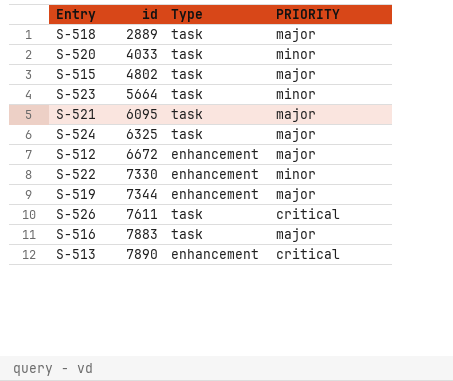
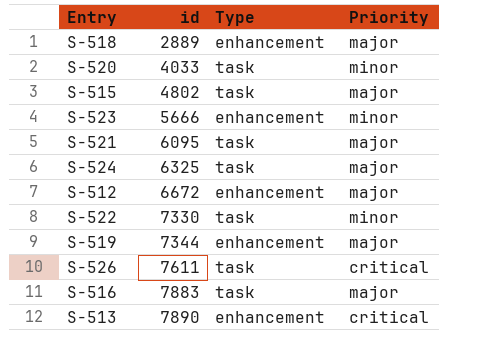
column name: PRIORITY -> Priority
S-518 | Type: task -> enhancement
S-523 | id: 5664 -> 5666
S-523 | Type: task -> enhancement
S-522 | Type: enhancement -> task

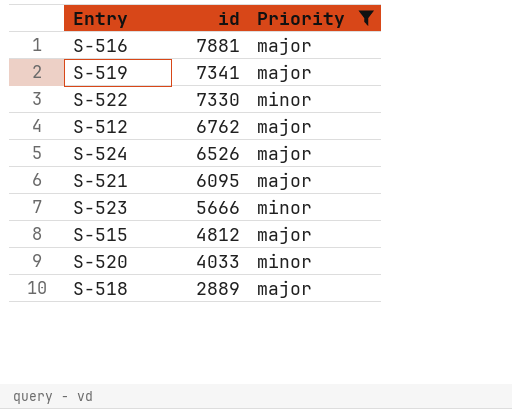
filter: none -> Priority != critical
row order: id ascending -> id descending
column Type | position: 3 -> none
S-516 | id: 7883 -> 7881
S-519 | id: 7344 -> 7341
S-512 | id: 6672 -> 6762
S-524 | id: 6325 -> 6526
S-515 | id: 4802 -> 4812

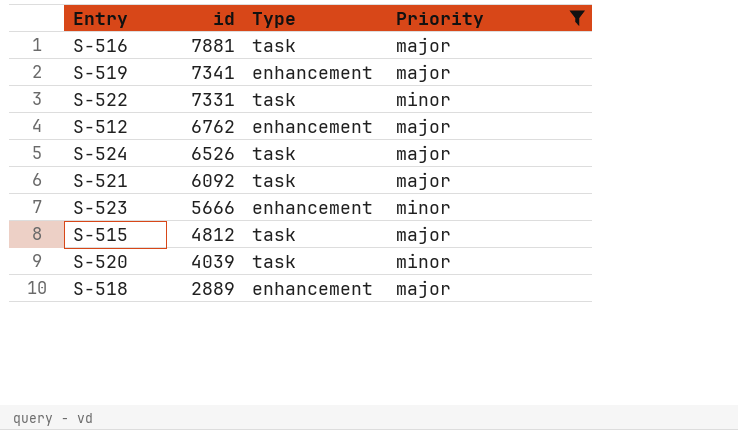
column Type | position: none -> 3
S-522 | id: 7330 -> 7331
S-521 | id: 6095 -> 6092
S-520 | id: 4033 -> 4039

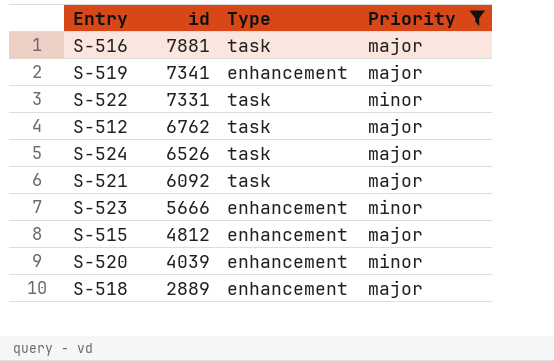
S-512 | Type: enhancement -> task
S-515 | Type: task -> enhancement
S-520 | Type: task -> enhancement

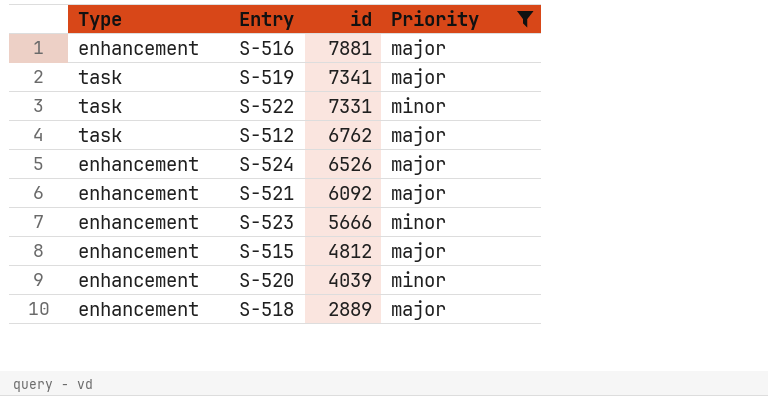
column Type | position: 3 -> 1
S-516 | Type: task -> enhancement
S-519 | Type: enhancement -> task
S-524 | Type: task -> enhancement
S-521 | Type: task -> enhancement

